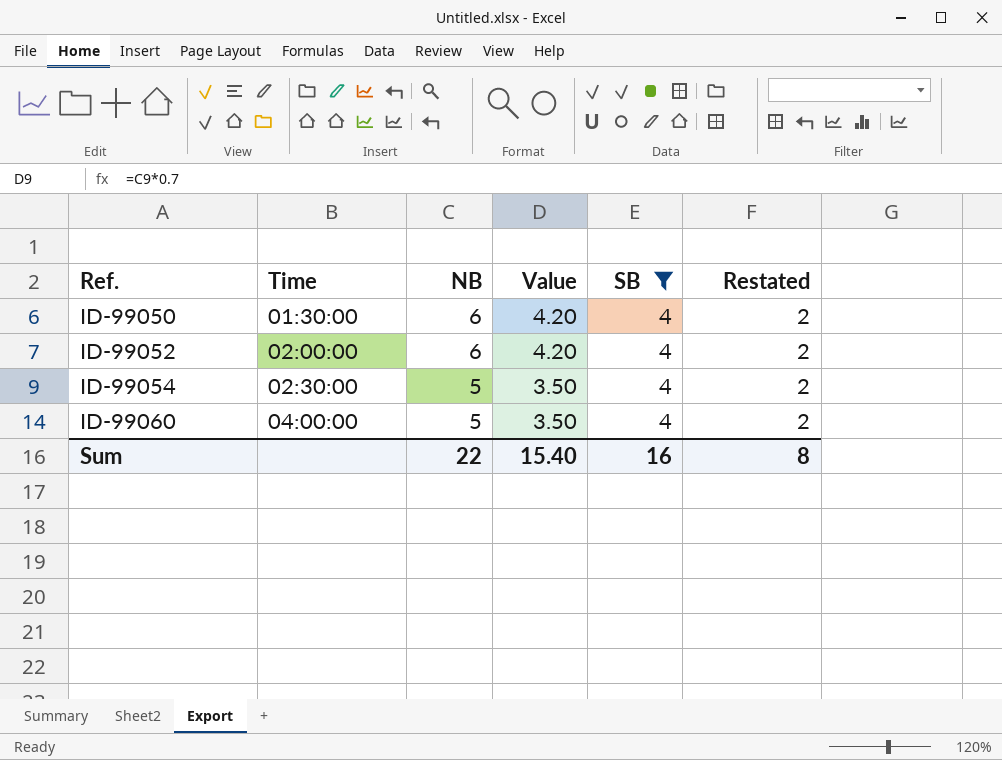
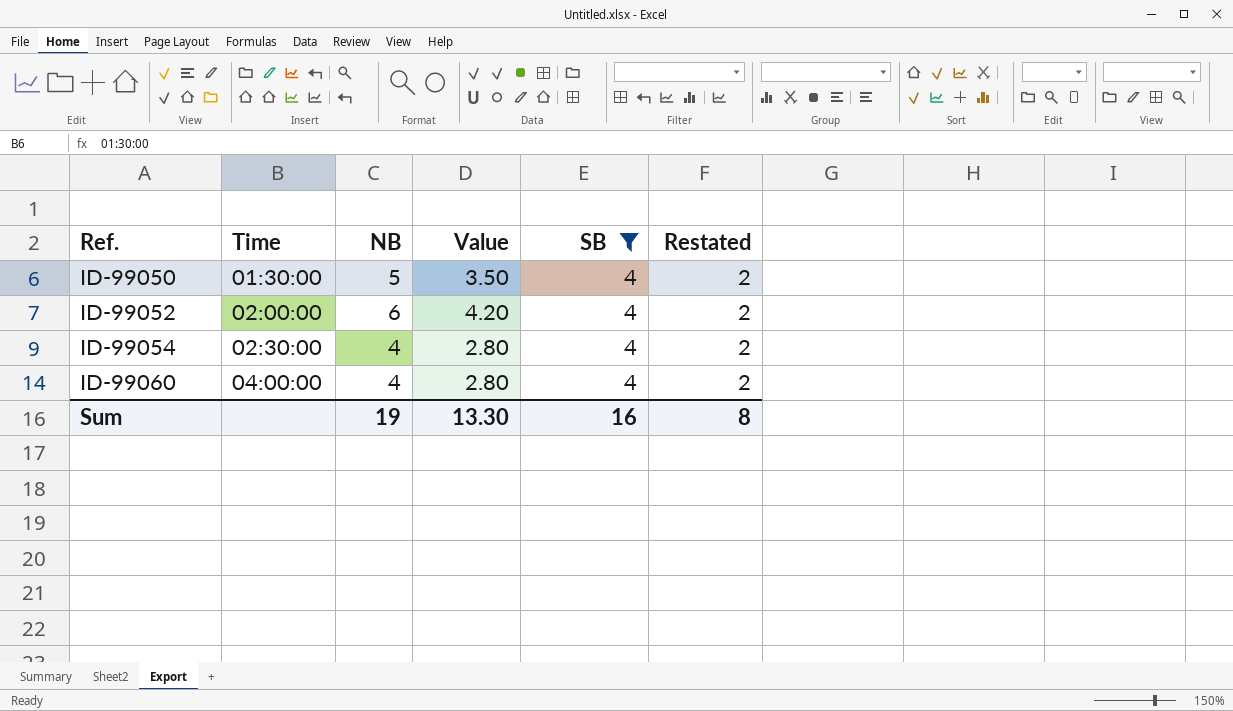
ID-99050 | NB: 6 -> 5
ID-99050 | Value: 4.20 -> 3.50
ID-99054 | NB: 5 -> 4
ID-99054 | Value: 3.50 -> 2.80
ID-99060 | NB: 5 -> 4
ID-99060 | Value: 3.50 -> 2.80
Sum | NB: 22 -> 19
Sum | Value: 15.40 -> 13.30

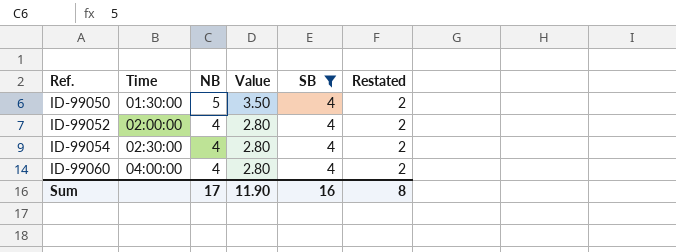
ID-99052 | NB: 6 -> 4
ID-99052 | Value: 4.20 -> 2.80
Sum | NB: 19 -> 17
Sum | Value: 13.30 -> 11.90

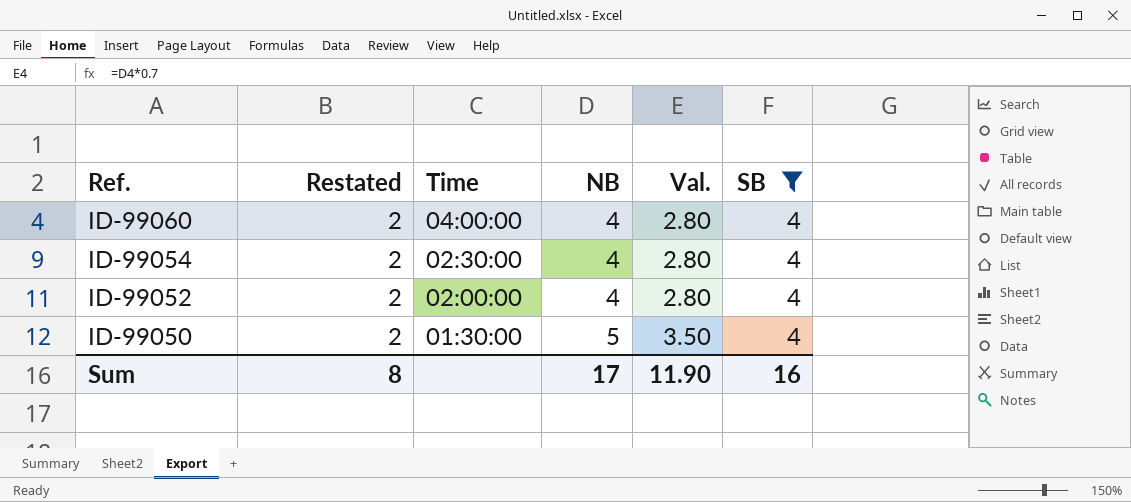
row order: Ref. ascending -> Ref. descending
column Restated | position: 6 -> 2
column name: Value -> Val.

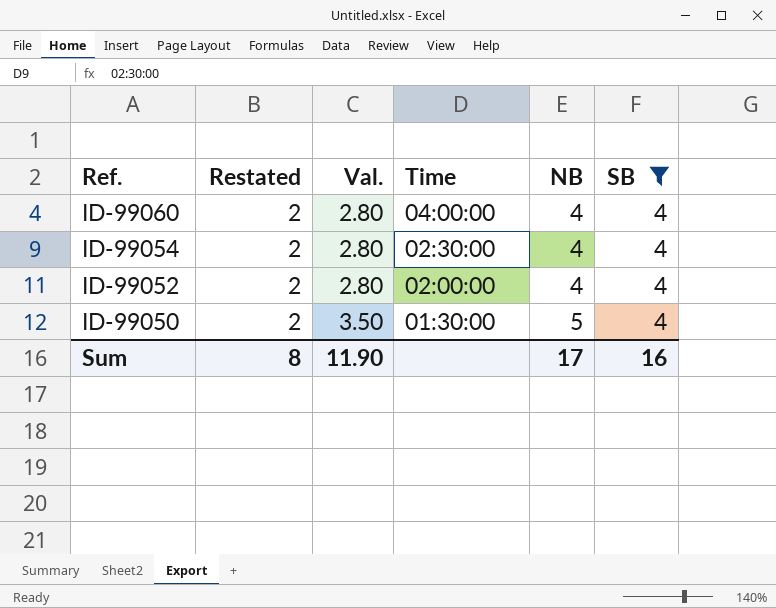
column Val. | position: 5 -> 3

